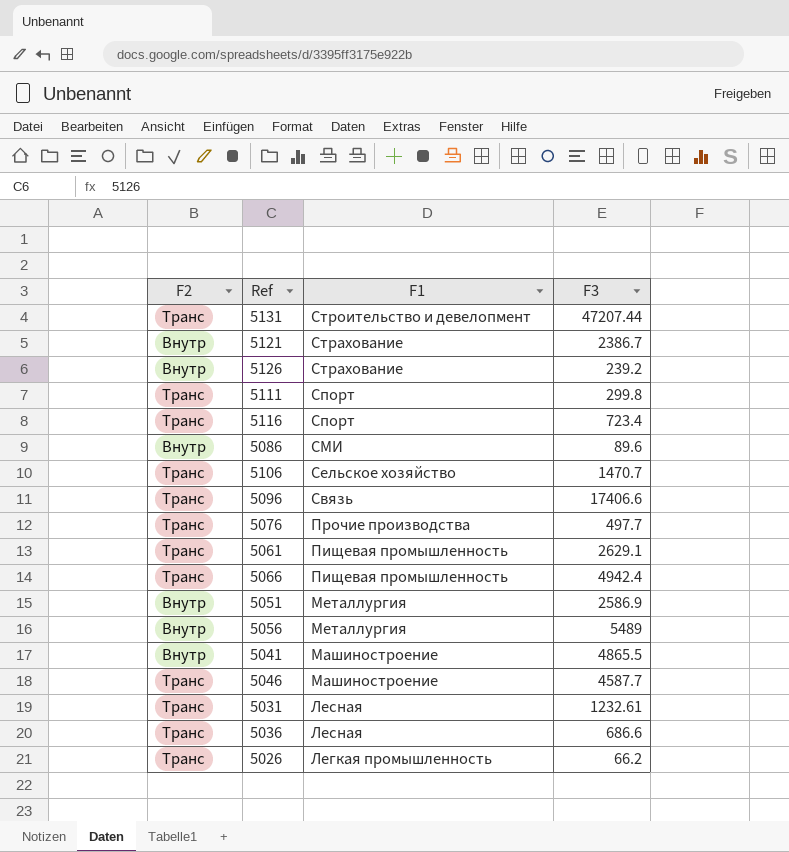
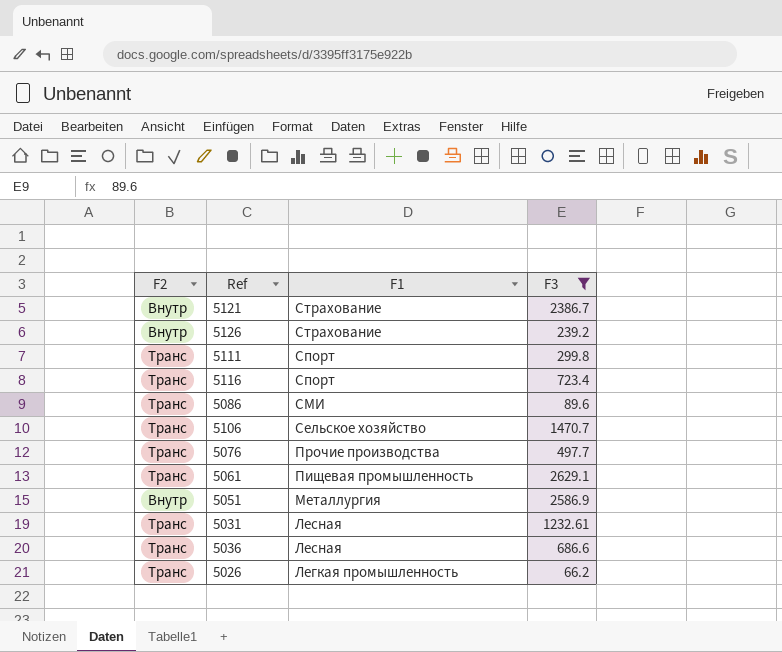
filter: none -> F3 <= 2629.1
5086 | F2: Внутр -> Транс

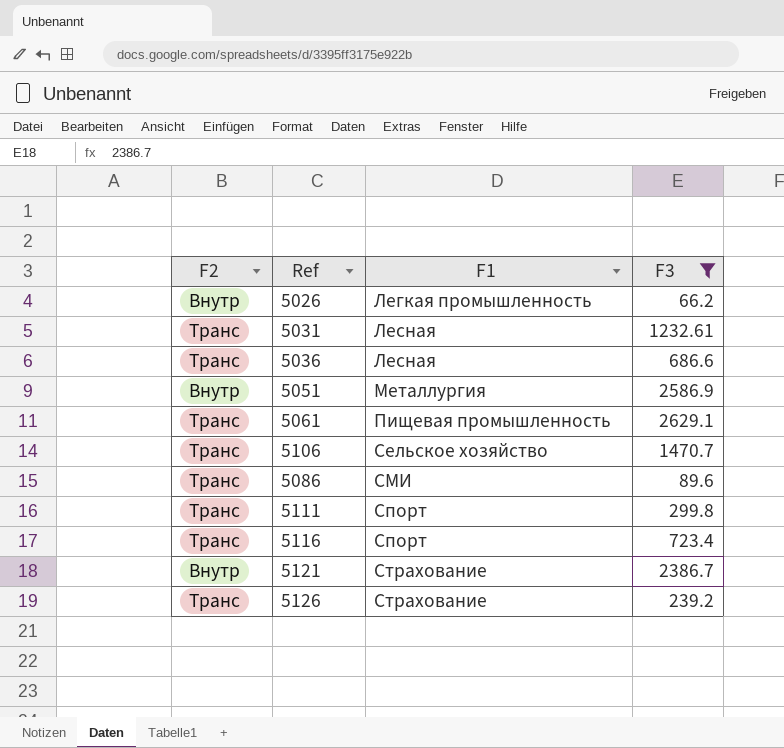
row order: F1 descending -> F1 ascending
row 5076: Транс | Прочие производства | 497.7 -> none
5026 | F2: Транс -> Внутр
5126 | F2: Внутр -> Транс

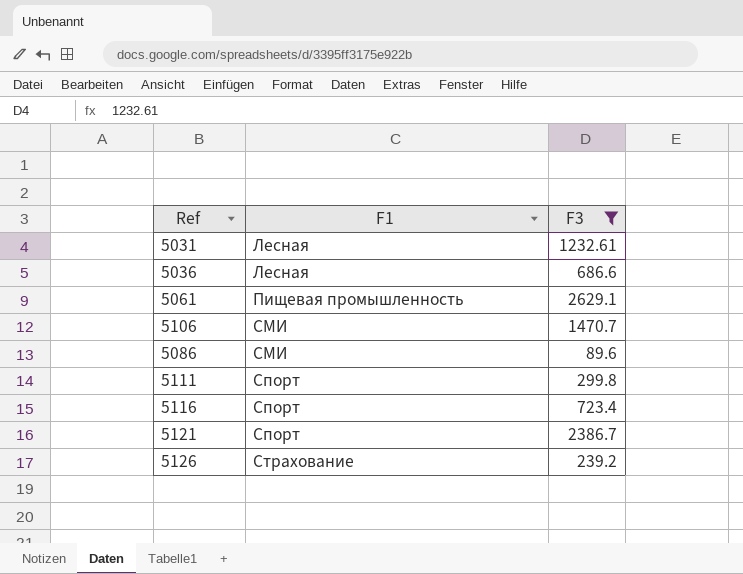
column F2 | position: 1 -> none
row 5026: Внутр | Легкая промышленность | 66.2 -> none
row 5051: Внутр | Металлургия | 2586.9 -> none
5106 | F1: Сельское хозяйство -> СМИ
5121 | F1: Страхование -> Спорт

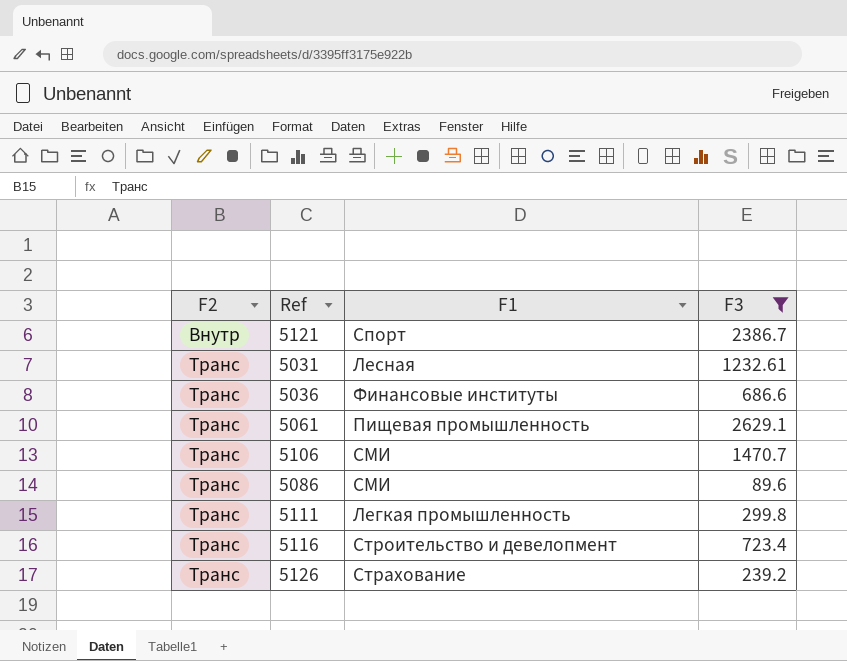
row order: F1 ascending -> F2 ascending
column F2 | position: none -> 1
5036 | F1: Лесная -> Финансовые институты
5111 | F1: Спорт -> Легкая промышленность
5116 | F1: Спорт -> Строительство и девелопмент

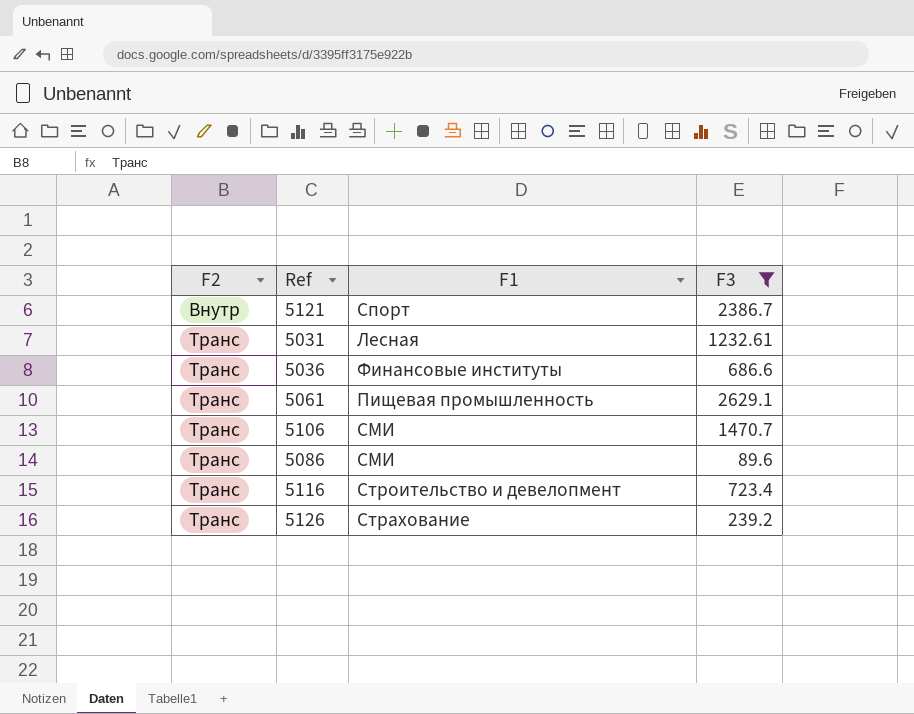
row 5111: Транс | Легкая промышленность | 299.8 -> none

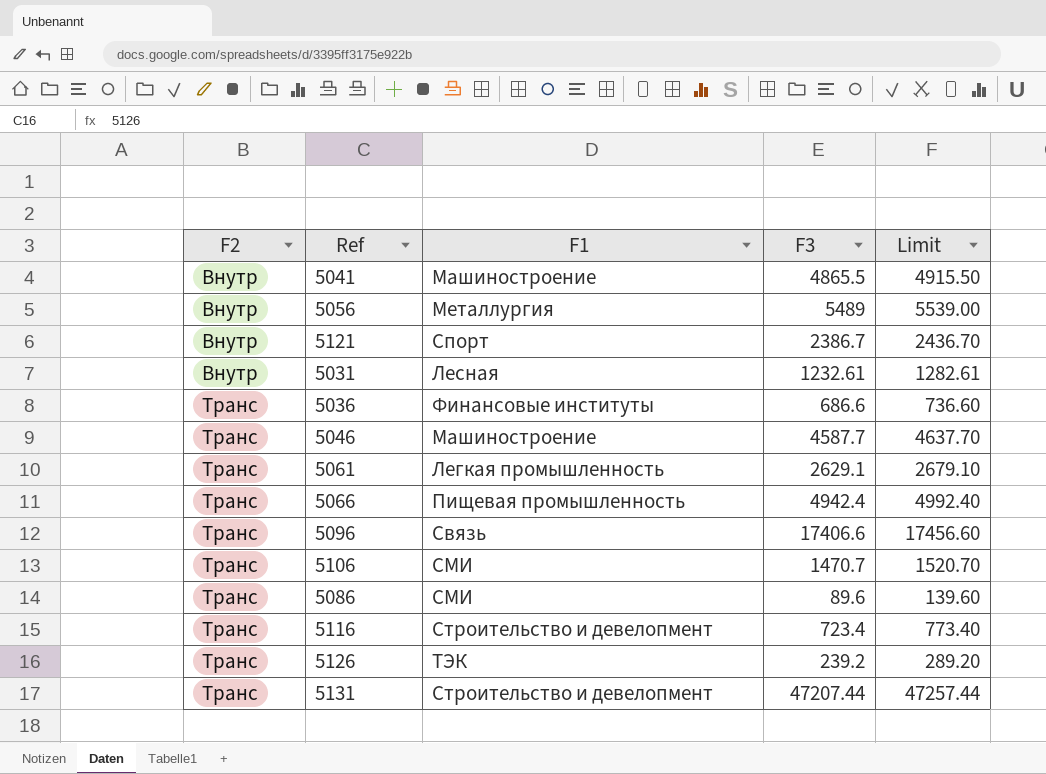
filter: F3 <= 2629.1 -> none
column Limit | formula: none -> [F3] + 50
5031 | F2: Транс -> Внутр
5061 | F1: Пищевая промышленность -> Легкая промышленность
5126 | F1: Страхование -> ТЭК

